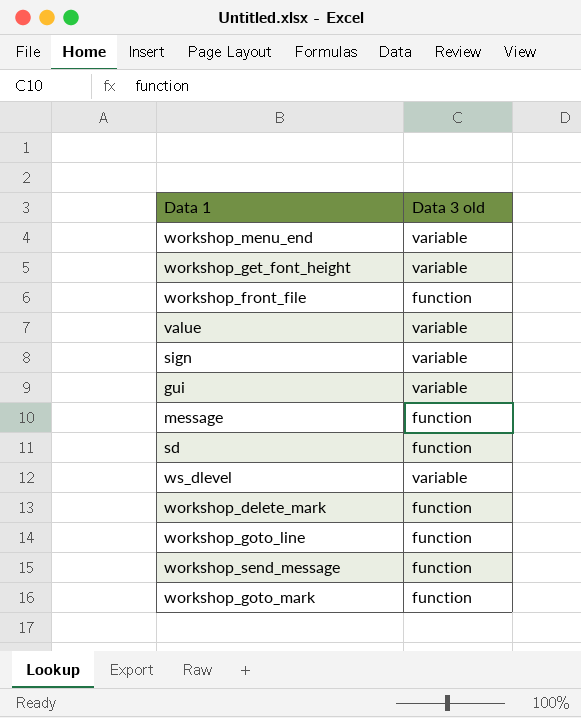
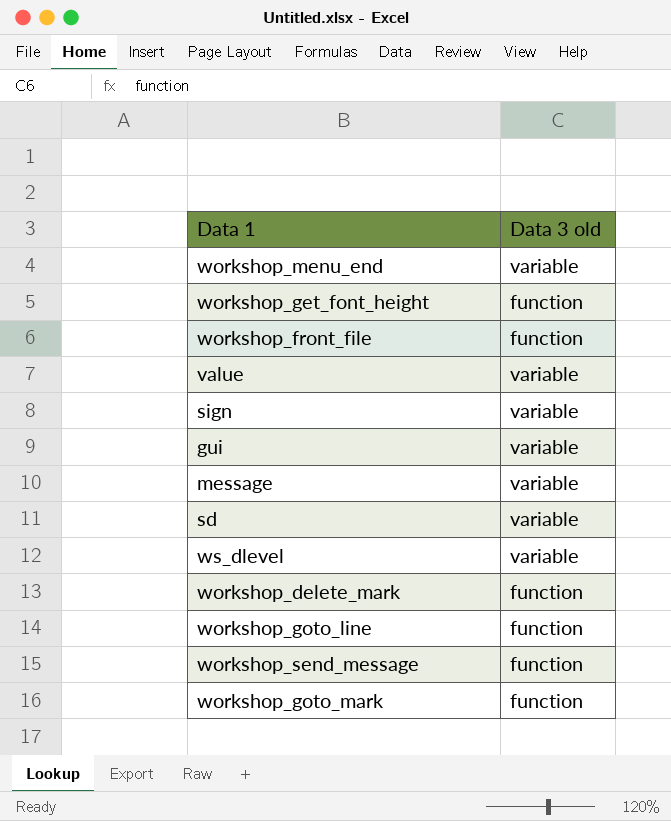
workshop_get_font_height | Data 3 old: variable -> function
message | Data 3 old: function -> variable
sd | Data 3 old: function -> variable

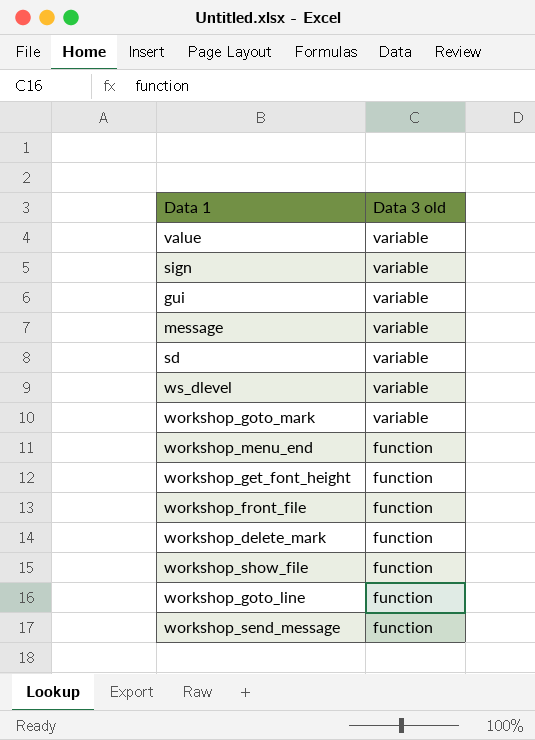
row order: none -> Data 3 old descending
workshop_goto_mark | Data 3 old: function -> variable
workshop_menu_end | Data 3 old: variable -> function
row workshop_show_file: none -> function

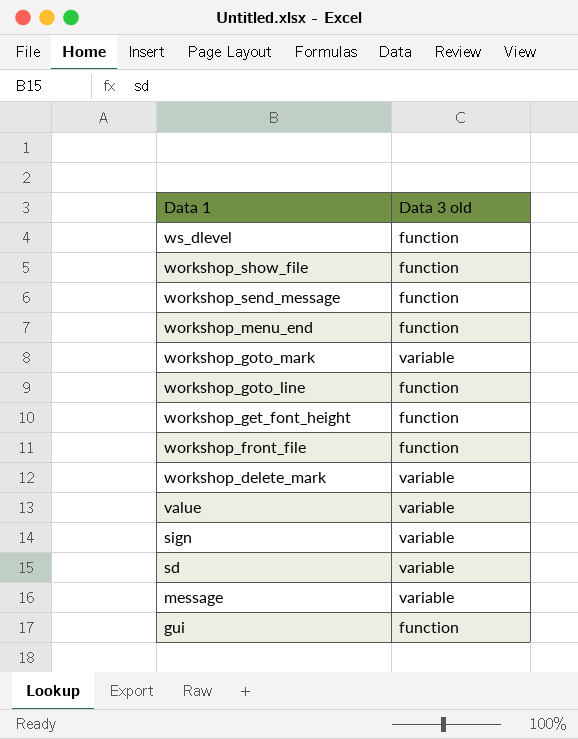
row order: Data 3 old descending -> Data 1 descending
ws_dlevel | Data 3 old: variable -> function
workshop_delete_mark | Data 3 old: function -> variable
gui | Data 3 old: variable -> function

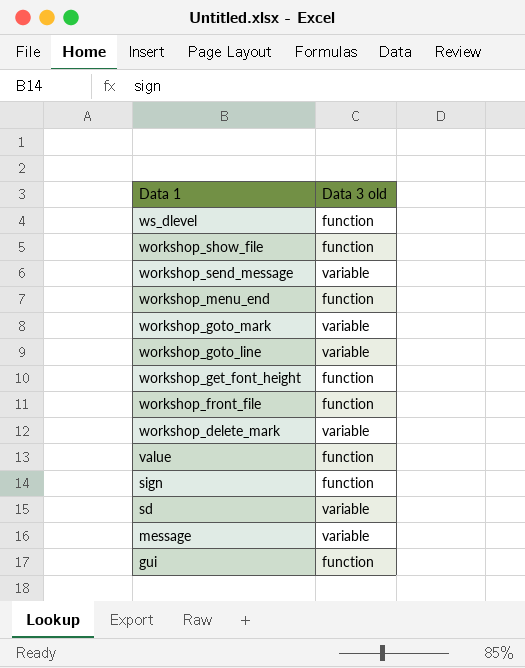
workshop_send_message | Data 3 old: function -> variable
workshop_goto_line | Data 3 old: function -> variable
value | Data 3 old: variable -> function
sign | Data 3 old: variable -> function

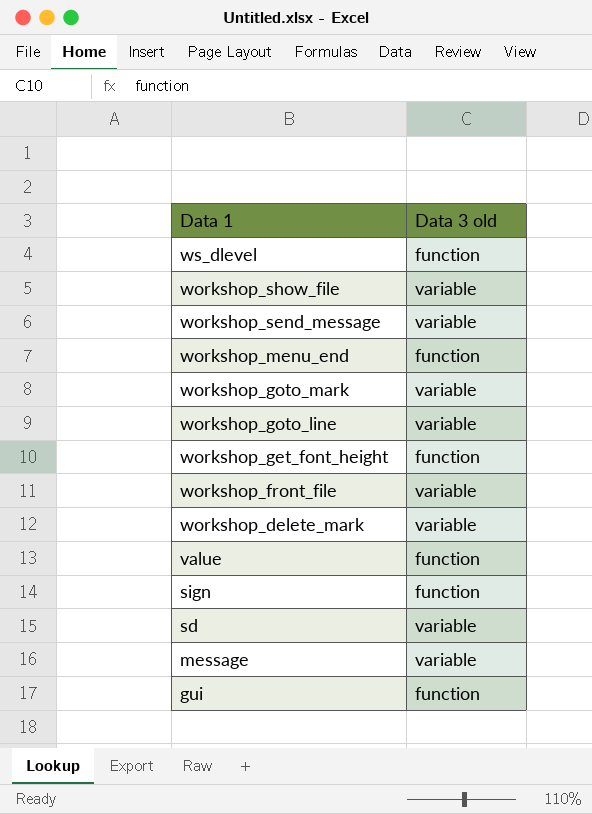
workshop_show_file | Data 3 old: function -> variable
workshop_front_file | Data 3 old: function -> variable

